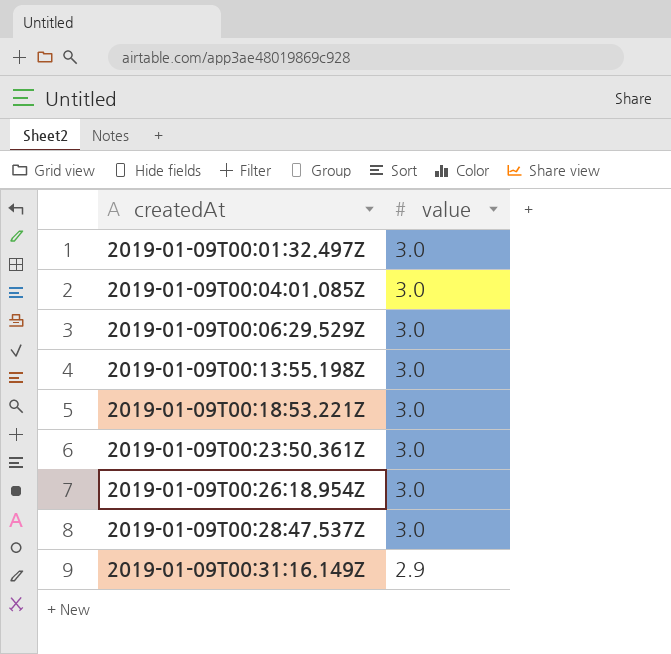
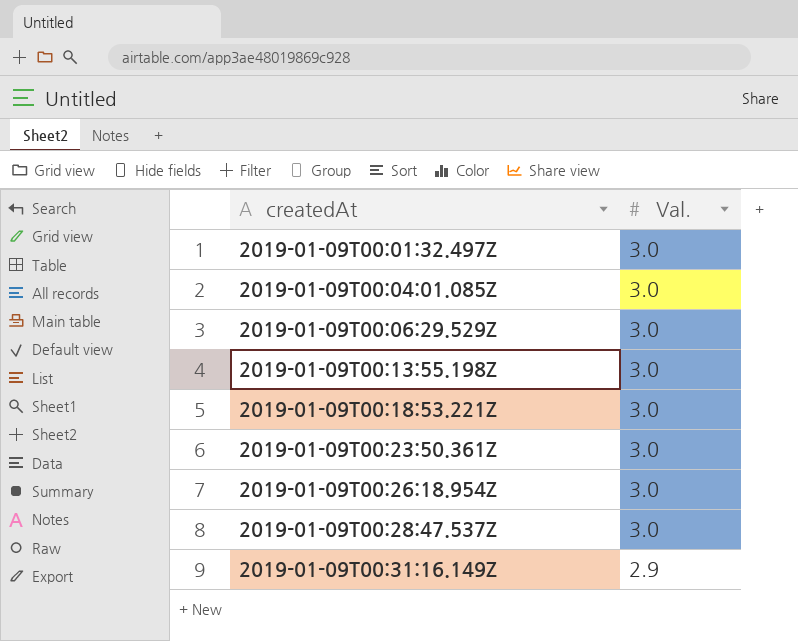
column name: value -> Val.

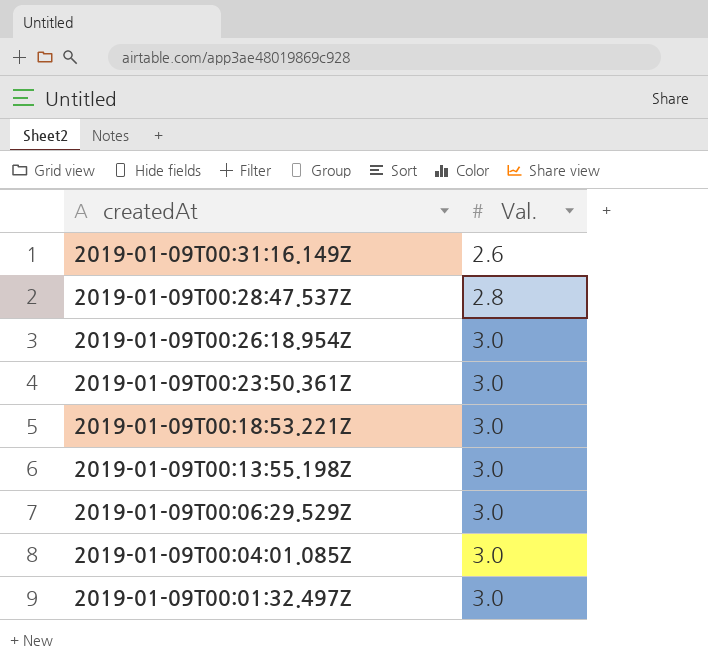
row order: createdAt ascending -> createdAt descending
2019-01-09T00:31:16.149Z | Val.: 2.9 -> 2.6
2019-01-09T00:28:47.537Z | Val.: 3.0 -> 2.8

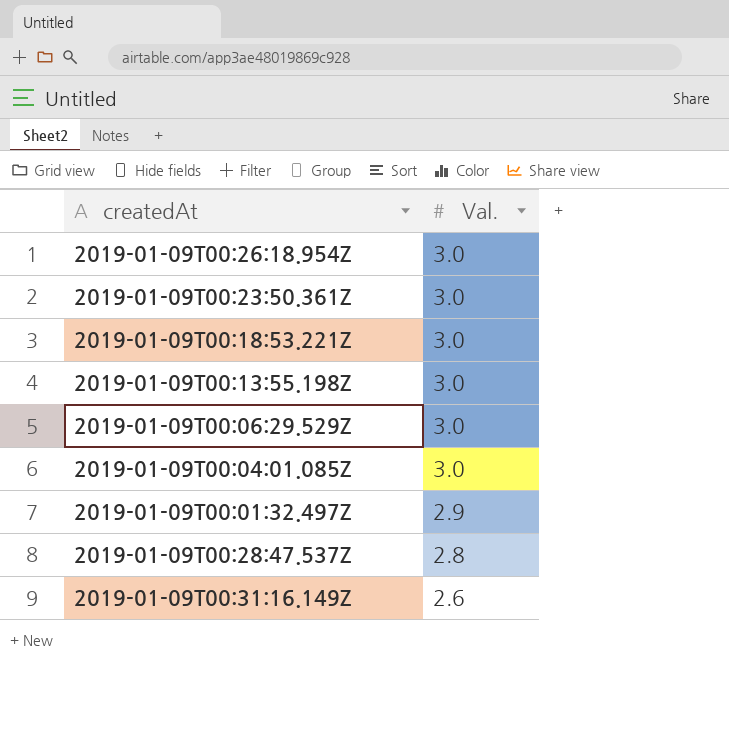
row order: createdAt descending -> Val. descending
2019-01-09T00:01:32.497Z | Val.: 3.0 -> 2.9

